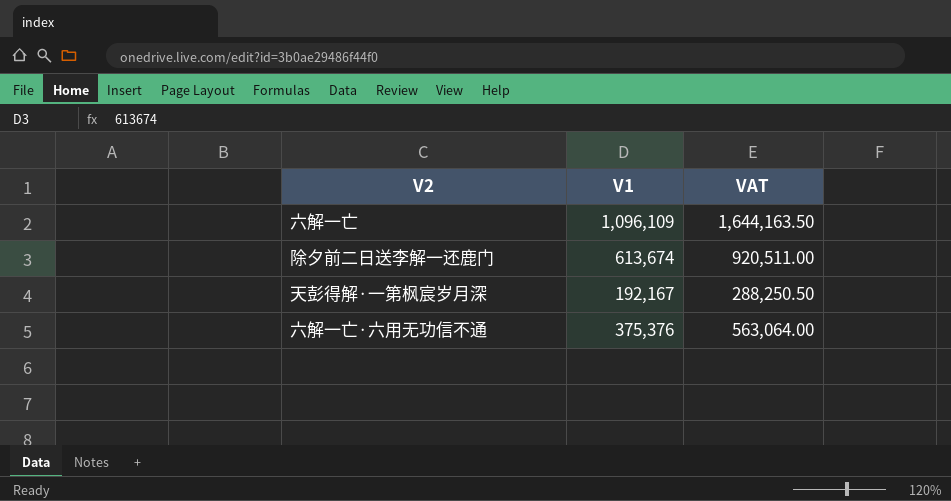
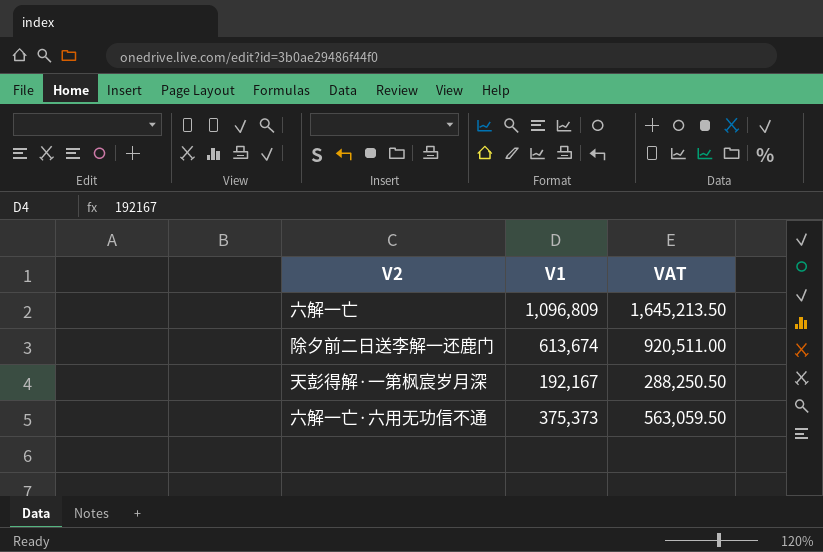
六解一亡 | V1: 1,096,109 -> 1,096,809
六解一亡 | VAT: 1,644,163.50 -> 1,645,213.50
六解一亡·六用无功信不通 | V1: 375,376 -> 375,373
六解一亡·六用无功信不通 | VAT: 563,064.00 -> 563,059.50

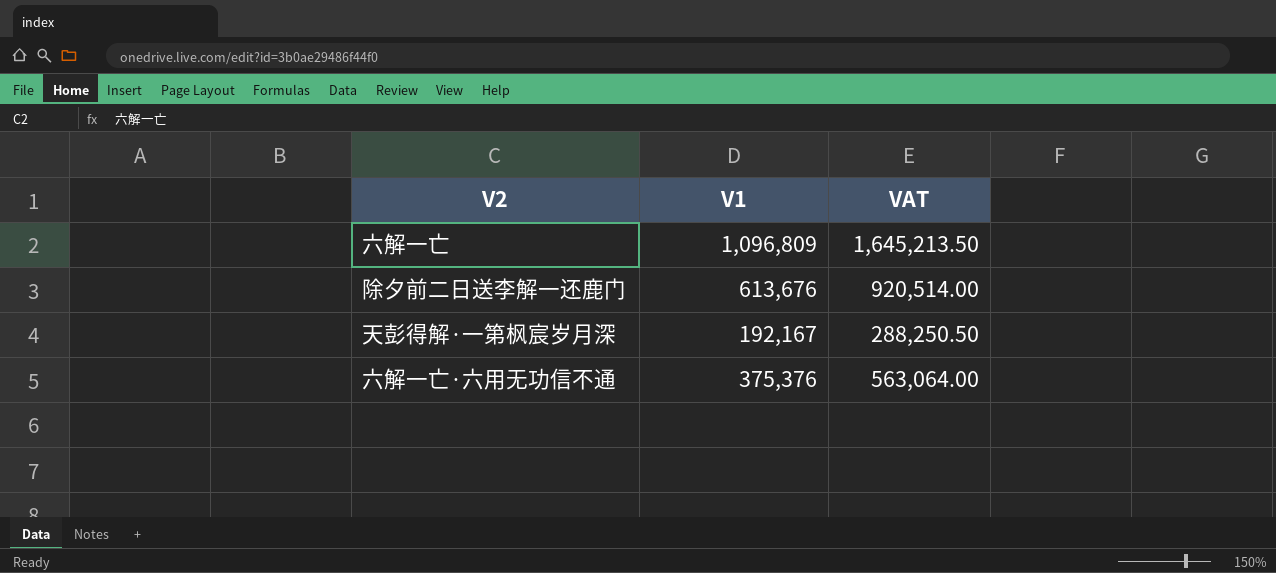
除夕前二日送李解一还鹿门 | V1: 613,674 -> 613,676
除夕前二日送李解一还鹿门 | VAT: 920,511.00 -> 920,514.00
六解一亡·六用无功信不通 | V1: 375,373 -> 375,376
六解一亡·六用无功信不通 | VAT: 563,059.50 -> 563,064.00

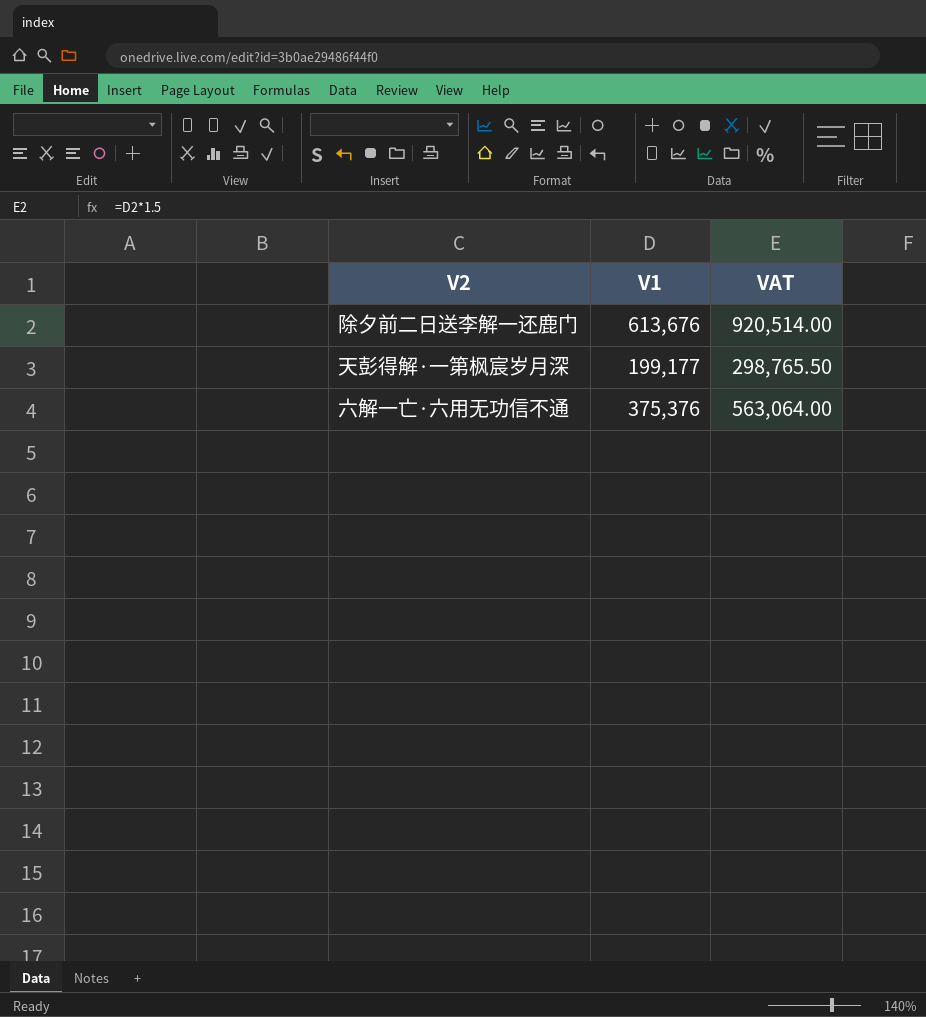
row 六解一亡: 1,096,809 | 1,645,213.50 -> none
天彭得解·一第枫宸岁月深 | V1: 192,167 -> 199,177
天彭得解·一第枫宸岁月深 | VAT: 288,250.50 -> 298,765.50

